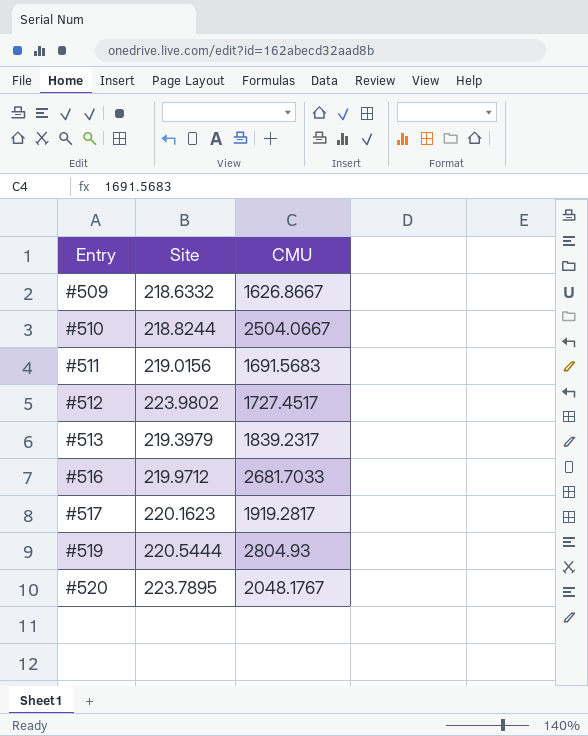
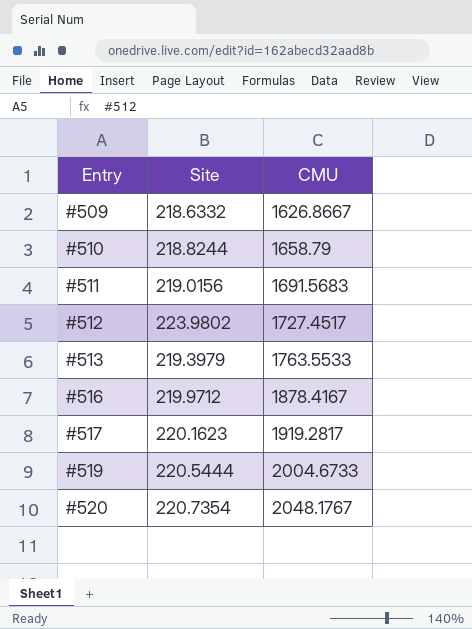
#510 | CMU: 2504.0667 -> 1658.79
#513 | CMU: 1839.2317 -> 1763.5533
#516 | CMU: 2681.7033 -> 1878.4167
#519 | CMU: 2804.93 -> 2004.6733
#520 | Site: 223.7895 -> 220.7354

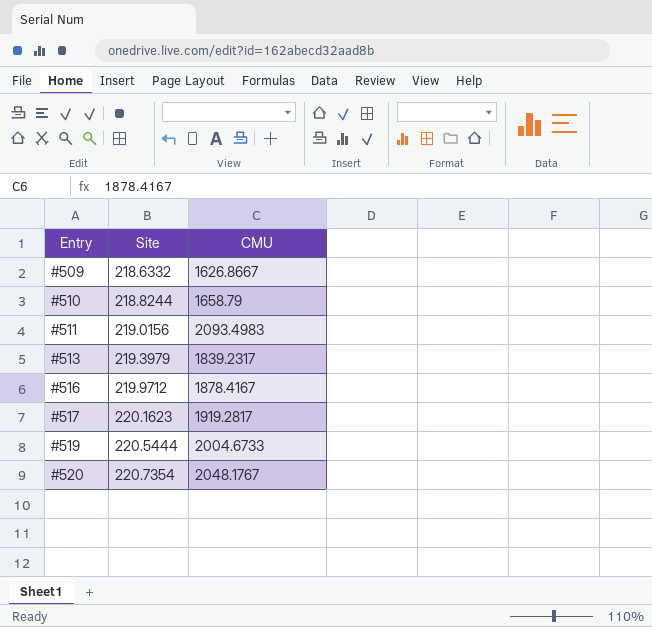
row #512: 223.9802 | 1727.4517 -> none
#511 | CMU: 1691.5683 -> 2093.4983
#513 | CMU: 1763.5533 -> 1839.2317

